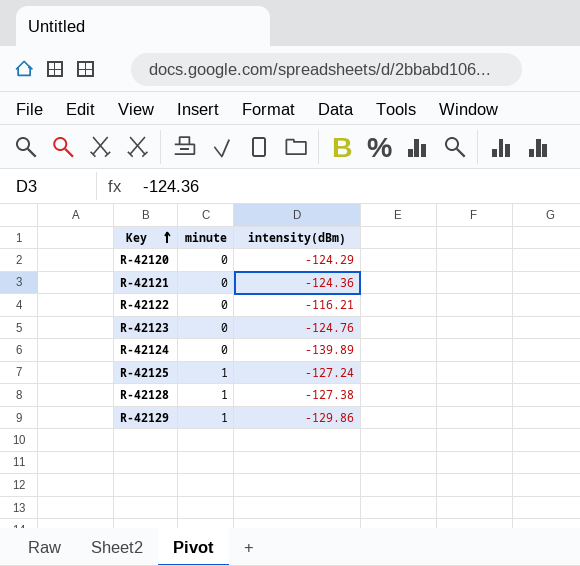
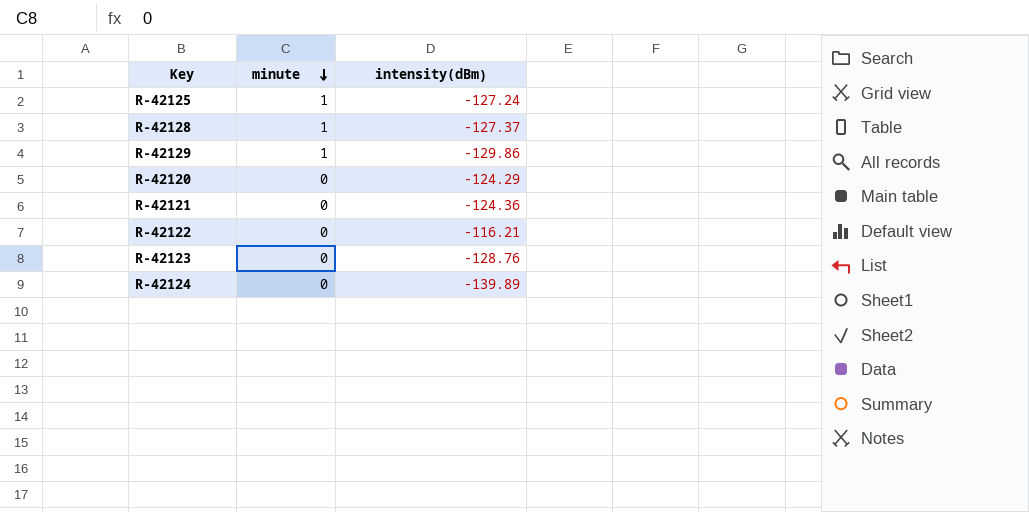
row order: Key ascending -> minute descending
R-42128 | intensity(dBm): -127.38 -> -127.37
R-42123 | intensity(dBm): -124.76 -> -128.76

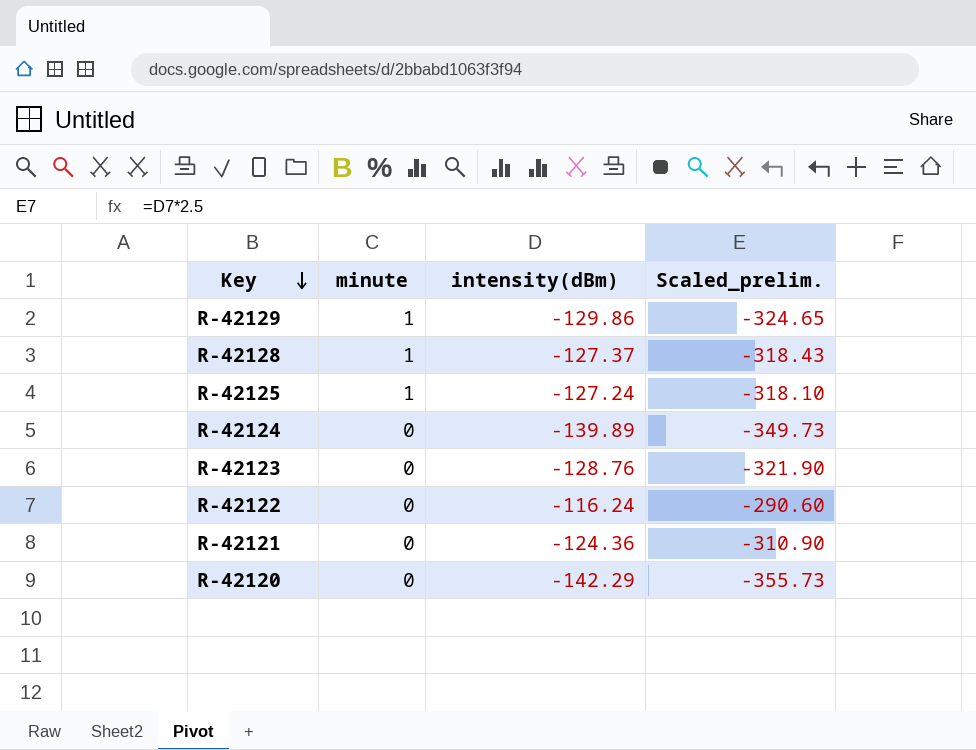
row order: minute descending -> Key descending
column Scaled_prelim. | formula: none -> [intensity(dBm)] * 2.5
R-42122 | intensity(dBm): -116.21 -> -116.24
R-42120 | intensity(dBm): -124.29 -> -142.29

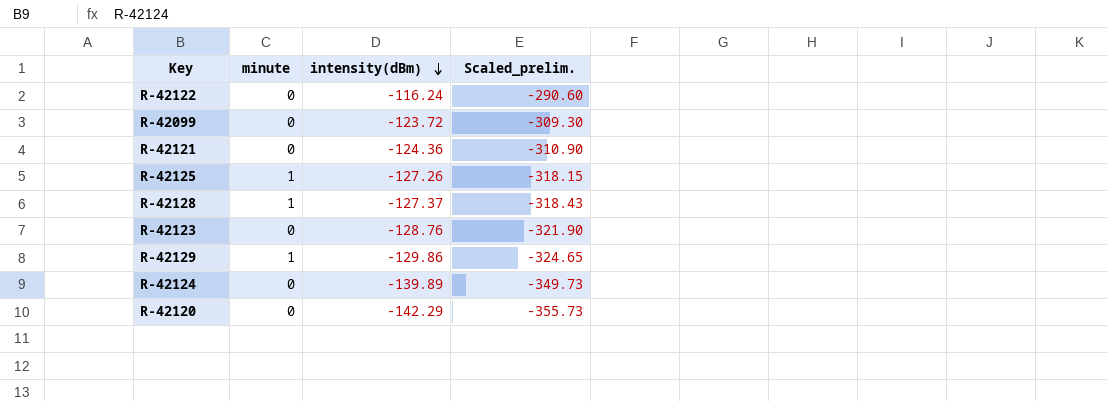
row order: Key descending -> intensity(dBm) descending
row R-42099: none -> 0 | -123.72 | -309.30
R-42125 | intensity(dBm): -127.24 -> -127.26
R-42125 | Scaled_prelim.: -318.10 -> -318.15

